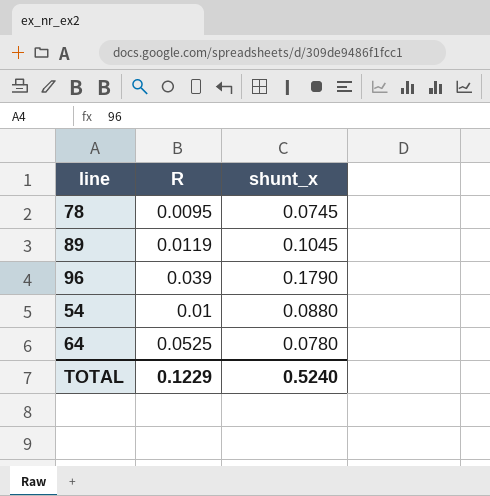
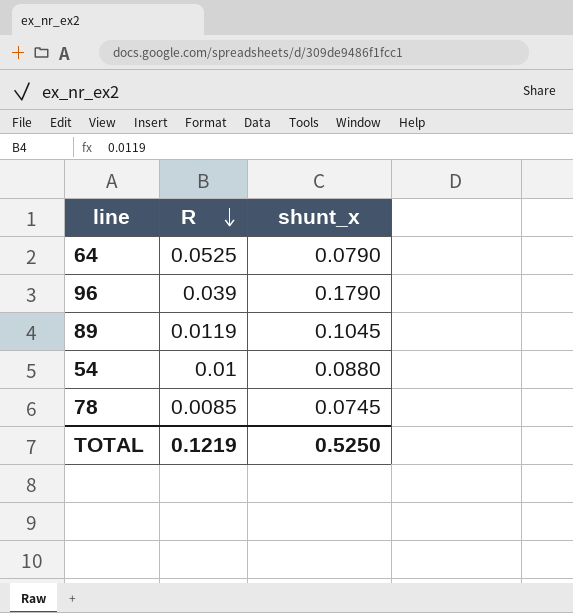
row order: none -> R descending
64 | shunt_x: 0.0780 -> 0.0790
78 | R: 0.0095 -> 0.0085
TOTAL | R: 0.1229 -> 0.1219
TOTAL | shunt_x: 0.5240 -> 0.5250

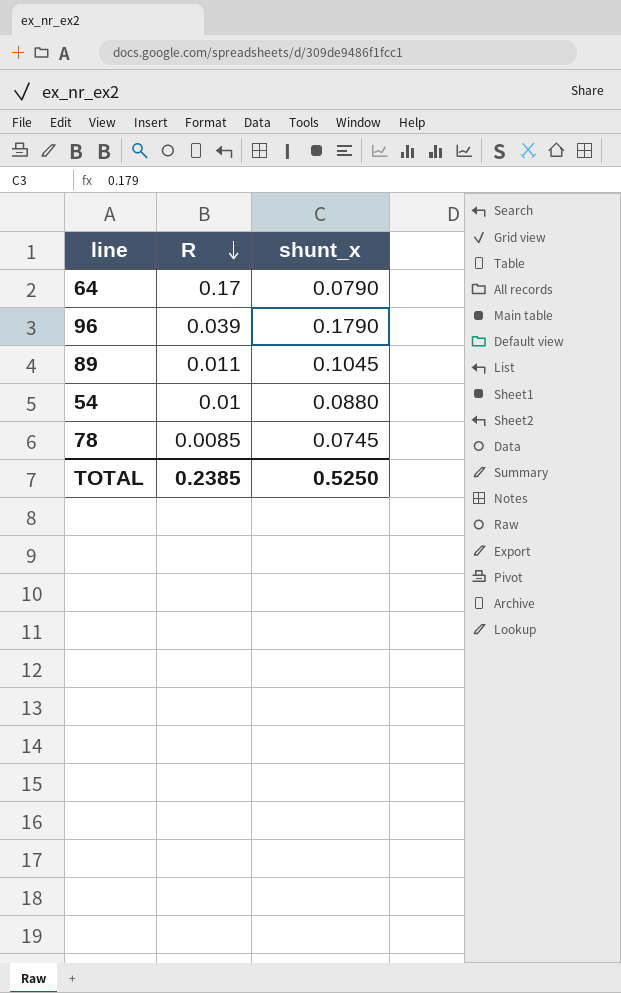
64 | R: 0.0525 -> 0.17
89 | R: 0.0119 -> 0.011
TOTAL | R: 0.1219 -> 0.2385

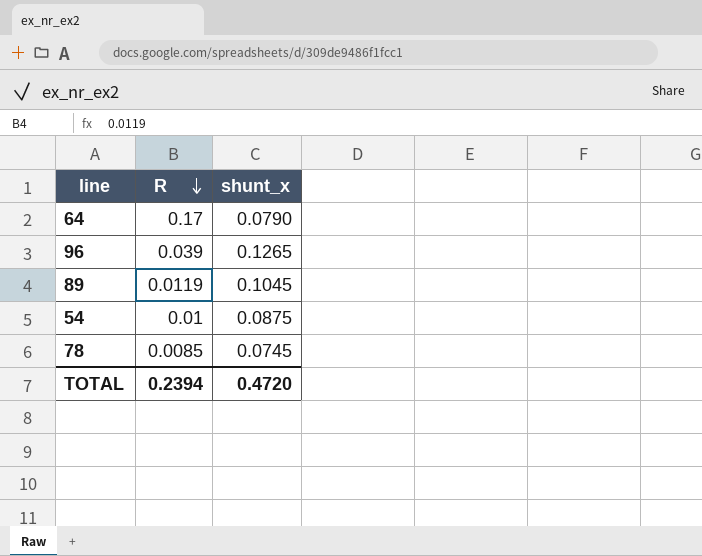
96 | shunt_x: 0.1790 -> 0.1265
89 | R: 0.011 -> 0.0119
54 | shunt_x: 0.0880 -> 0.0875
TOTAL | R: 0.2385 -> 0.2394
TOTAL | shunt_x: 0.5250 -> 0.4720

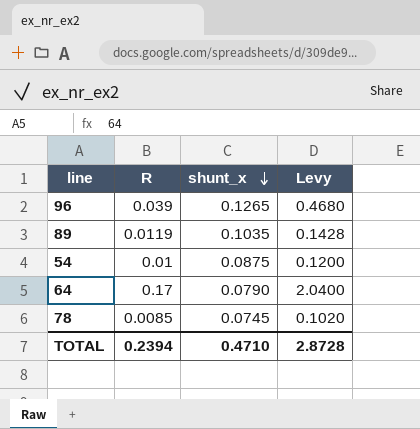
row order: R descending -> shunt_x descending
column Levy | formula: none -> [R] * 12
89 | shunt_x: 0.1045 -> 0.1035
TOTAL | shunt_x: 0.4720 -> 0.4710

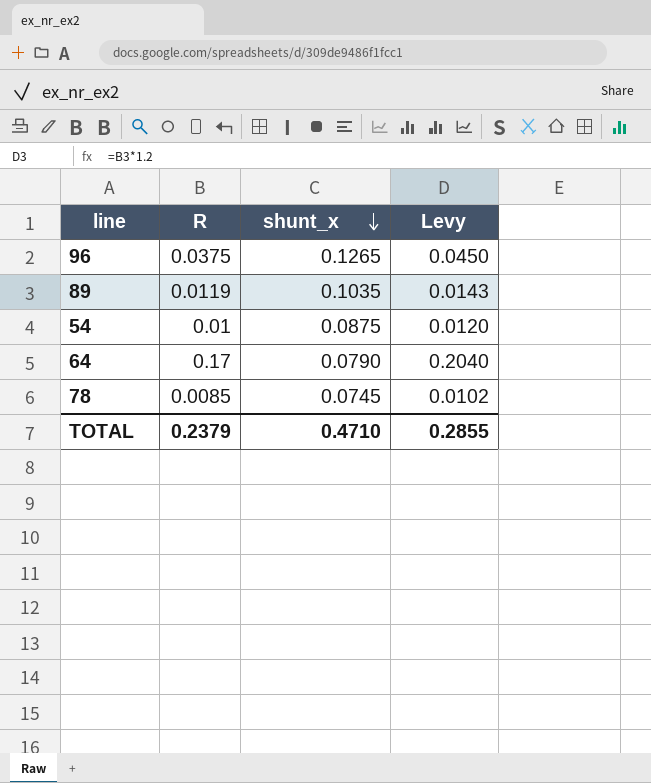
column Levy | formula: [R] * 12 -> [R] * 1.2
96 | R: 0.039 -> 0.0375
TOTAL | R: 0.2394 -> 0.2379
TOTAL | Levy: 2.8728 -> 0.2855

